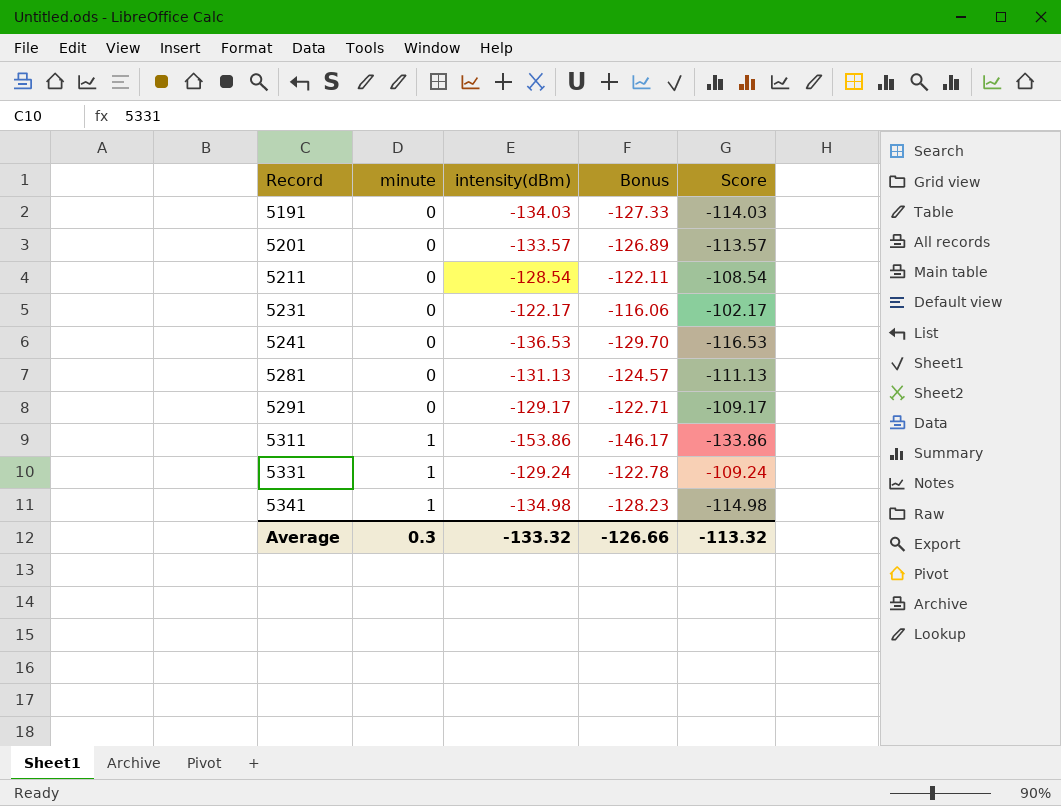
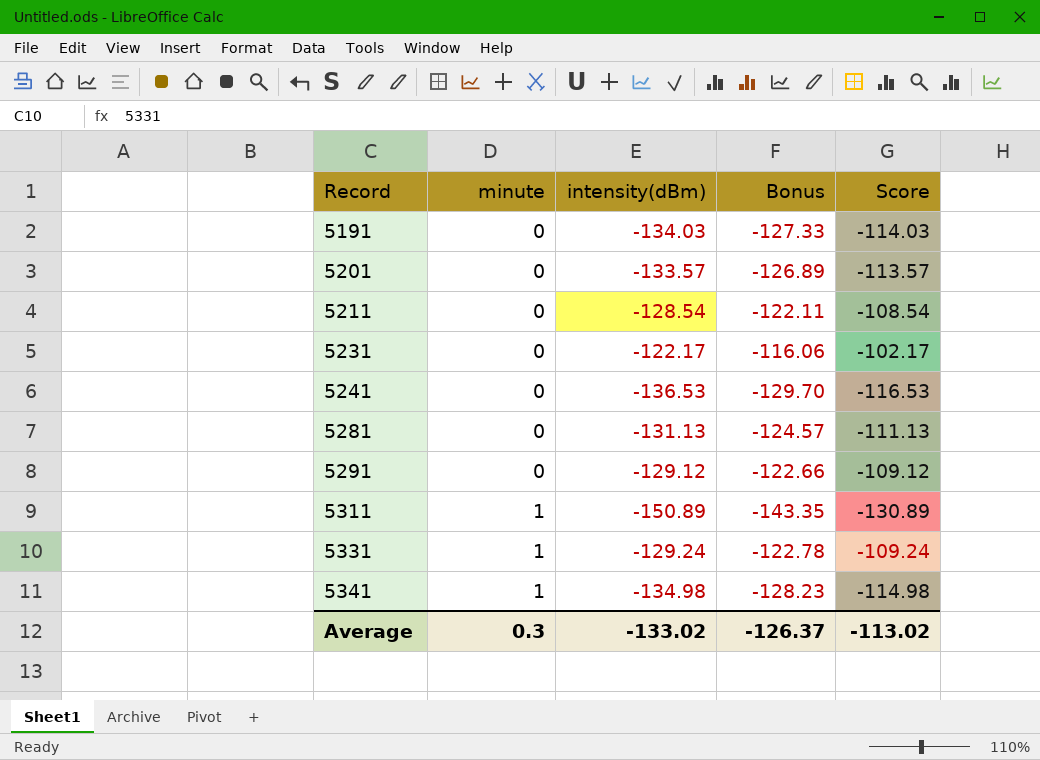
5291 | intensity(dBm): -129.17 -> -129.12
5291 | Bonus: -122.71 -> -122.66
5291 | Score: -109.17 -> -109.12
5311 | intensity(dBm): -153.86 -> -150.89
5311 | Bonus: -146.17 -> -143.35
5311 | Score: -133.86 -> -130.89
Average | intensity(dBm): -133.32 -> -133.02
Average | Bonus: -126.66 -> -126.37
Average | Score: -113.32 -> -113.02

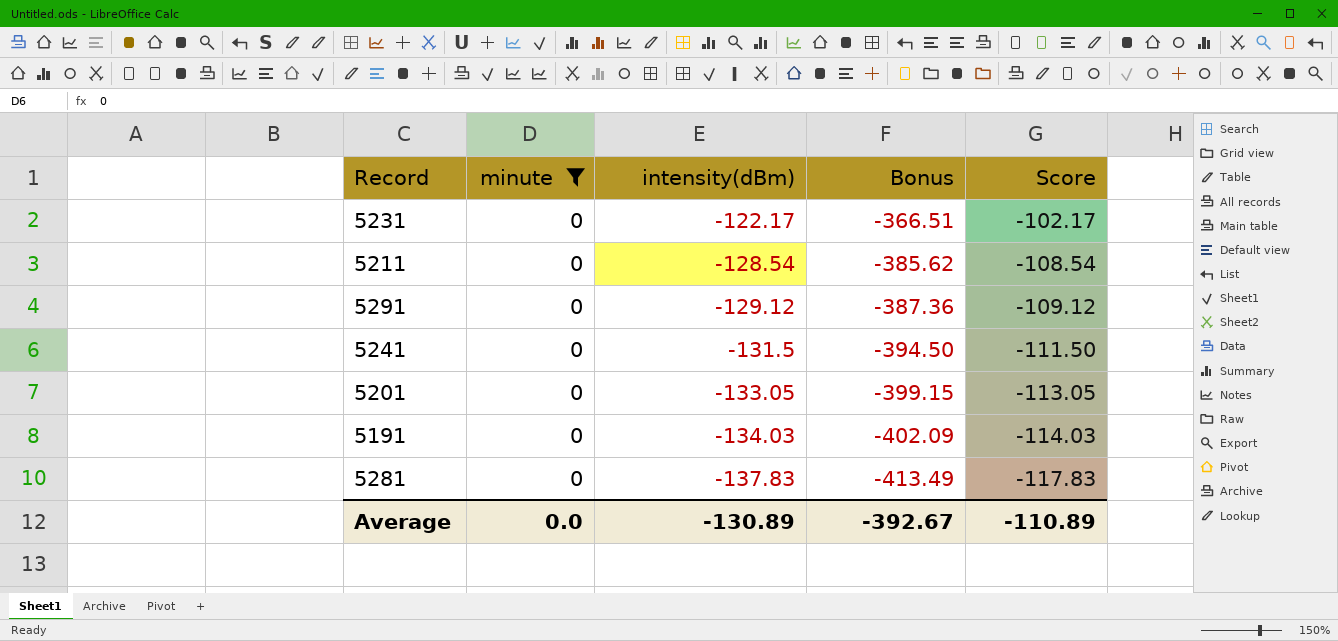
filter: none -> minute = 0
row order: Record ascending -> intensity(dBm) descending
column Bonus | formula: [intensity(dBm)] * 0.95 -> [intensity(dBm)] * 3
5241 | intensity(dBm): -136.53 -> -131.5
5241 | Score: -116.53 -> -111.50
5201 | intensity(dBm): -133.57 -> -133.05
5201 | Score: -113.57 -> -113.05
5281 | intensity(dBm): -131.13 -> -137.83
5281 | Score: -111.13 -> -117.83
Average | minute: 0.3 -> 0.0
Average | intensity(dBm): -133.02 -> -130.89
Average | Bonus: -126.37 -> -392.67
Average | Score: -113.02 -> -110.89

